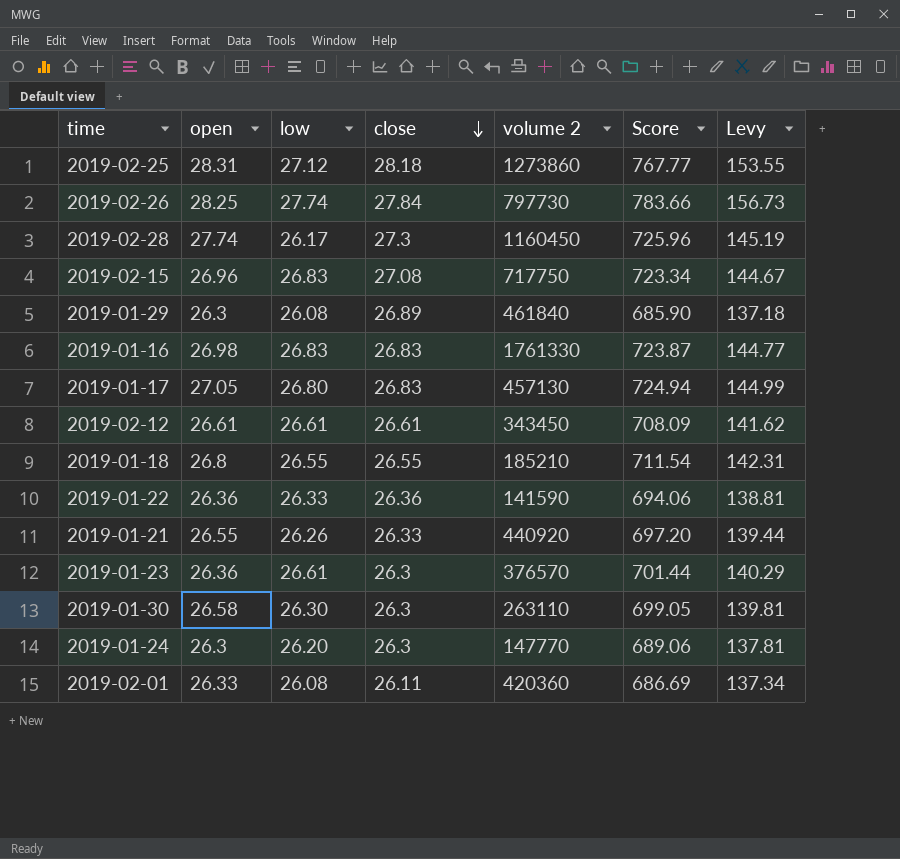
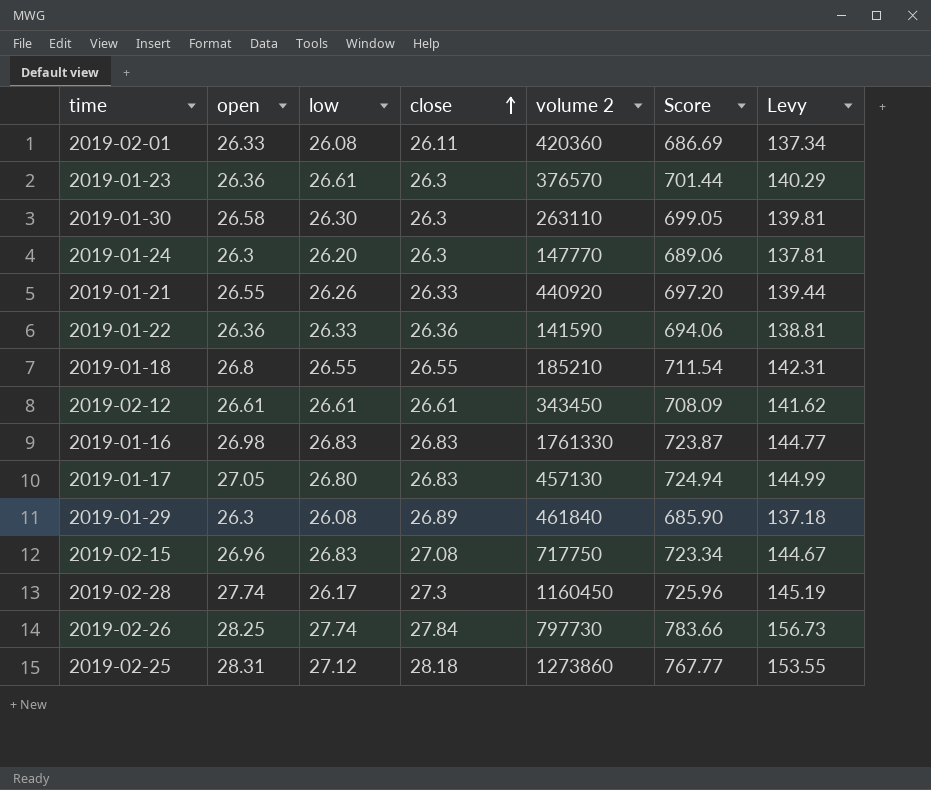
row order: close descending -> close ascending

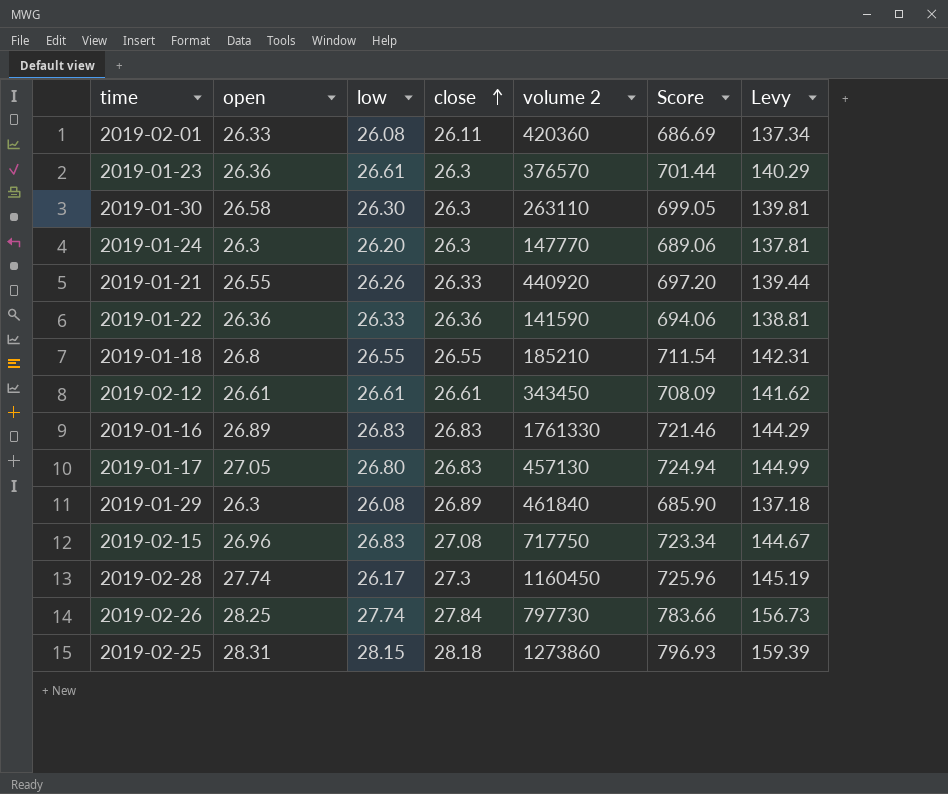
2019-01-16 | open: 26.98 -> 26.89
2019-01-16 | Score: 723.87 -> 721.46
2019-01-16 | Levy: 144.77 -> 144.29
2019-02-25 | low: 27.12 -> 28.15
2019-02-25 | Score: 767.77 -> 796.93
2019-02-25 | Levy: 153.55 -> 159.39

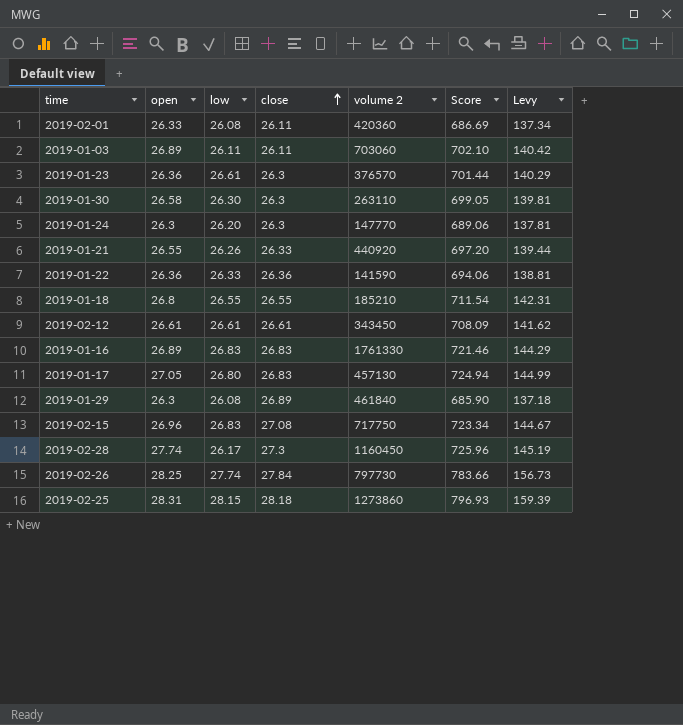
row 2019-01-03: none -> 26.89 | 26.11 | 26.11 | 703060 | 702.10 | 140.42

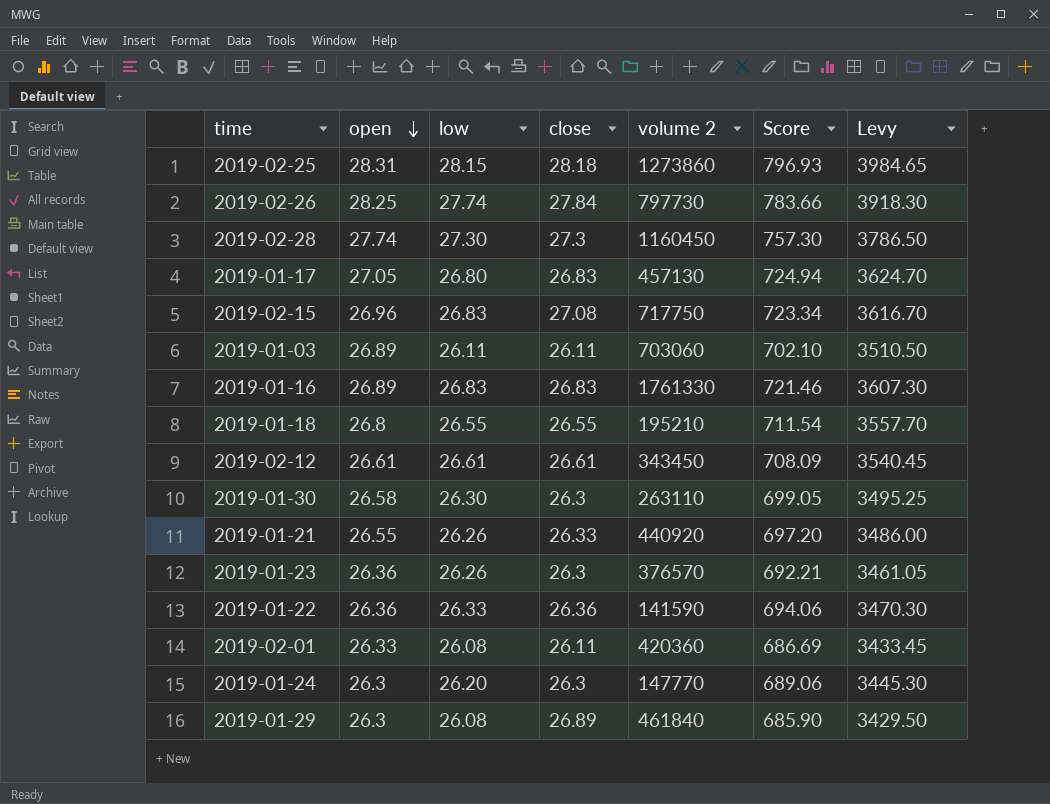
row order: close ascending -> open descending
column Levy | formula: [Score] * 0.2 -> [Score] * 5
2019-02-28 | low: 26.17 -> 27.30
2019-02-28 | Score: 725.96 -> 757.30
2019-01-18 | volume 2: 185210 -> 195210
2019-01-23 | low: 26.61 -> 26.26
2019-01-23 | Score: 701.44 -> 692.21

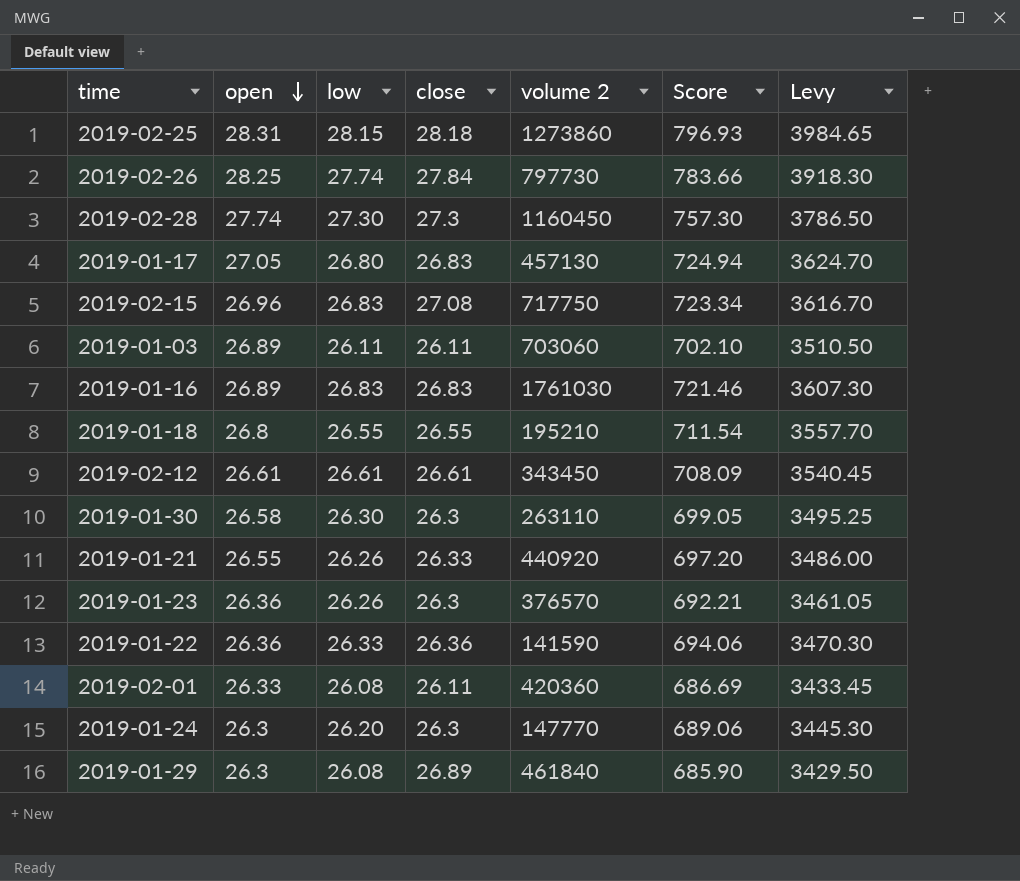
2019-01-16 | volume 2: 1761330 -> 1761030

